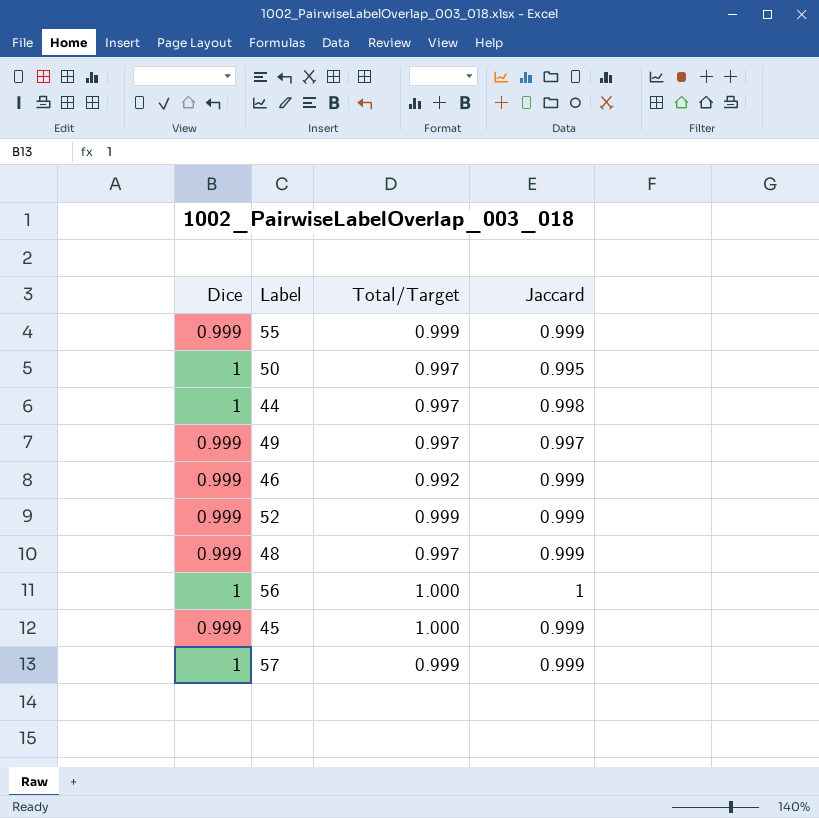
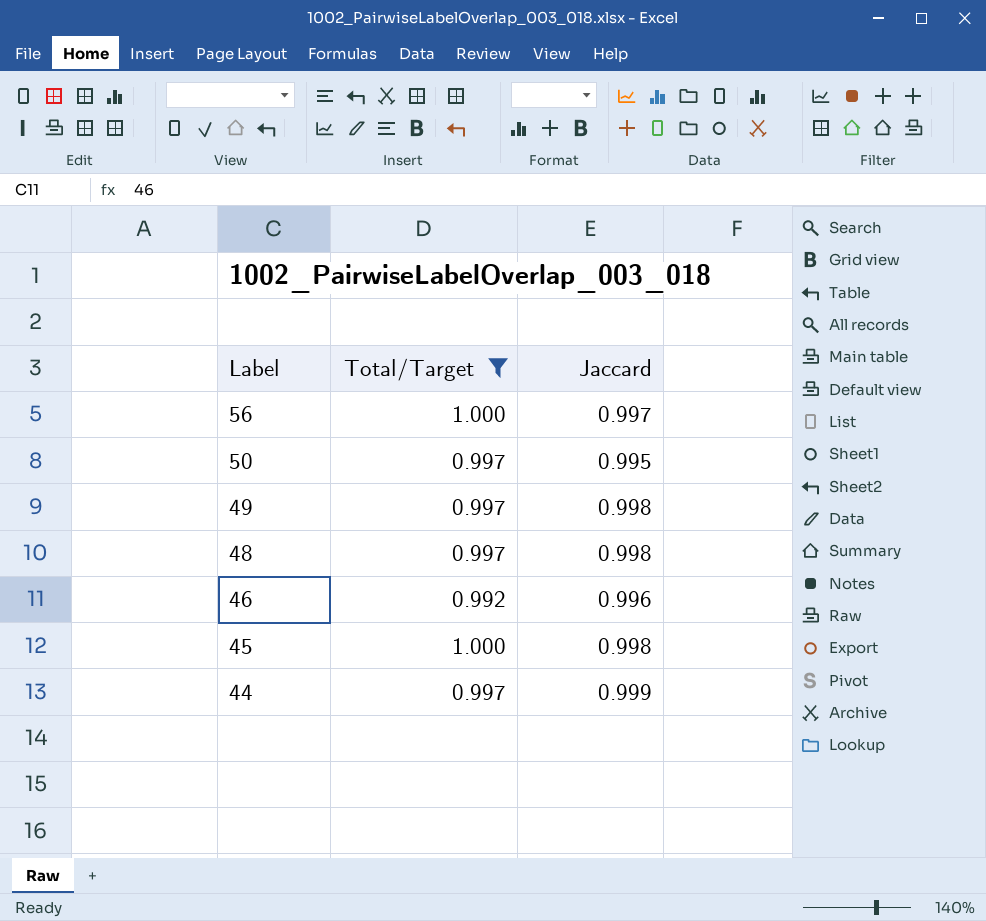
filter: none -> Total/Target != 0.999
row order: none -> Label descending
column Dice | position: 1 -> none
56 | Jaccard: 1 -> 0.997
49 | Jaccard: 0.997 -> 0.998
48 | Jaccard: 0.999 -> 0.998
46 | Jaccard: 0.999 -> 0.996
45 | Jaccard: 0.999 -> 0.998
44 | Jaccard: 0.998 -> 0.999

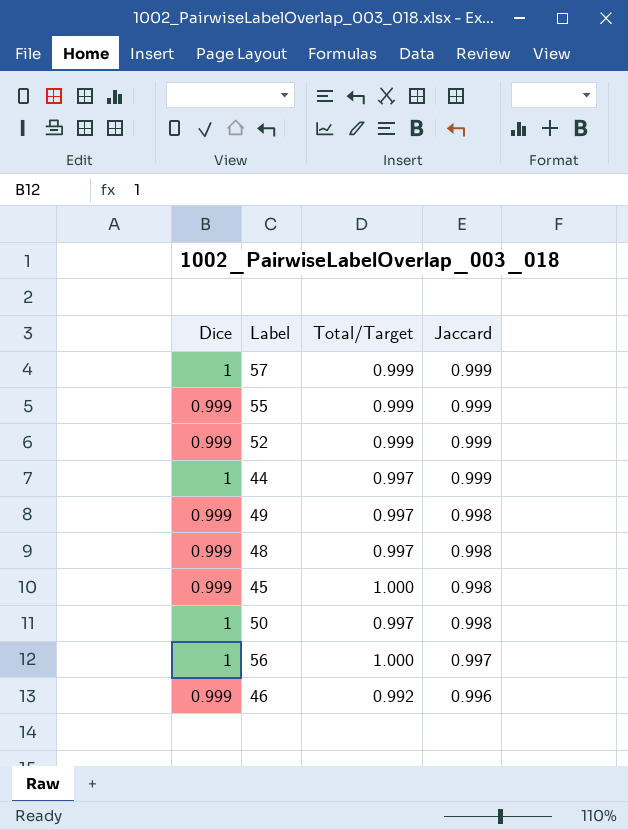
filter: Total/Target != 0.999 -> none
row order: Label descending -> Jaccard descending
column Dice | position: none -> 1
50 | Jaccard: 0.995 -> 0.998

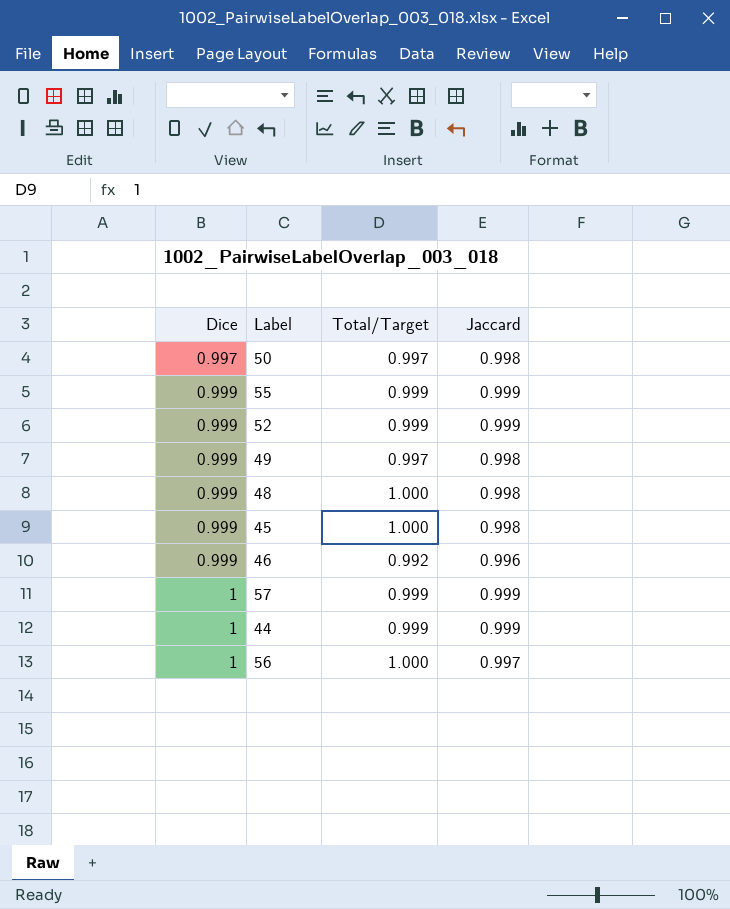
row order: Jaccard descending -> Dice ascending
50 | Dice: 1 -> 0.997
48 | Total/Target: 0.997 -> 1.000
44 | Total/Target: 0.997 -> 0.999

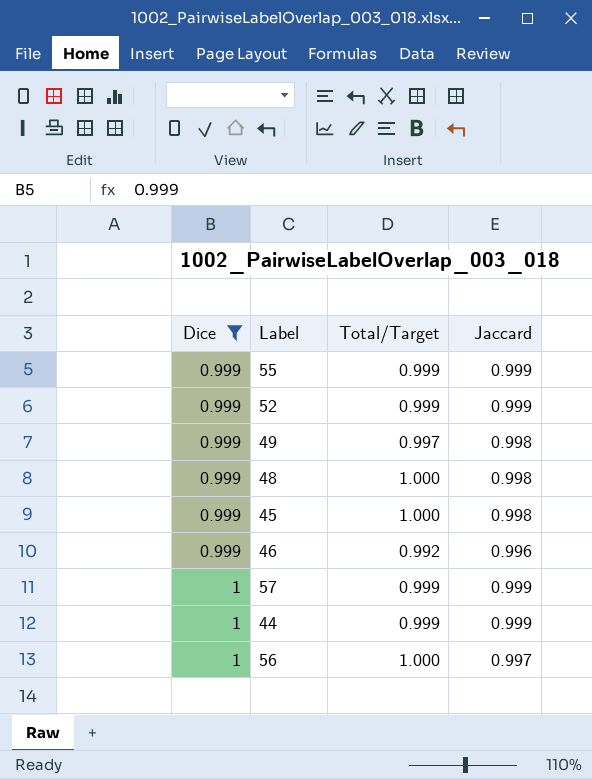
filter: none -> Dice != 0.997

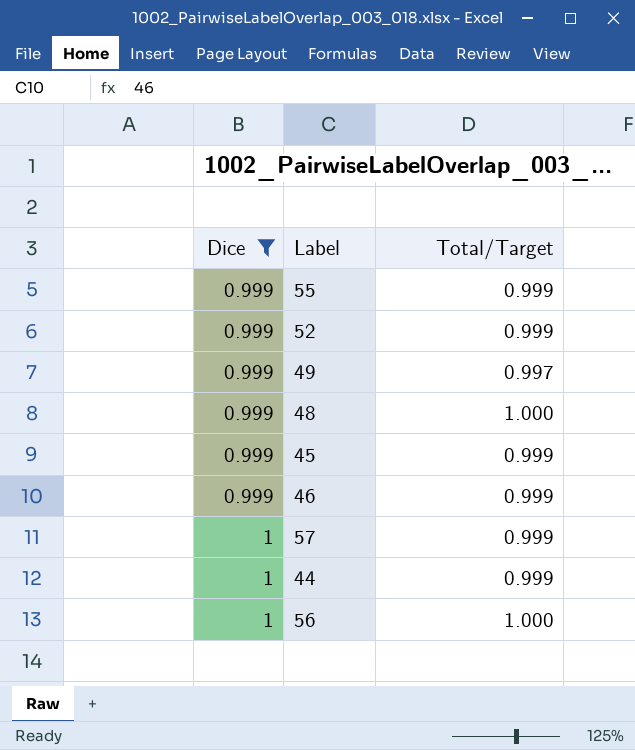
column Jaccard | position: 4 -> none
45 | Total/Target: 1.000 -> 0.999
46 | Total/Target: 0.992 -> 0.999

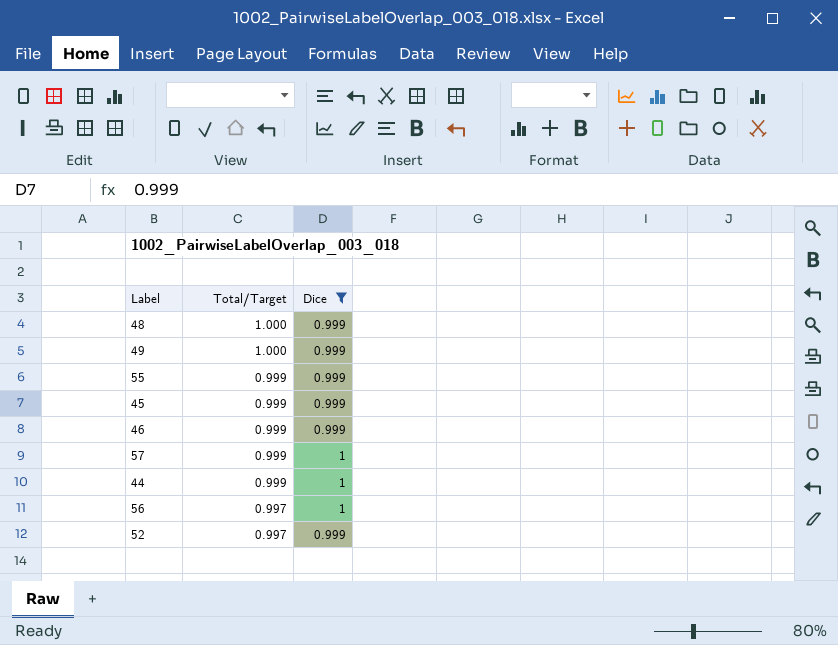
row order: Dice ascending -> Total/Target descending
column Dice | position: 1 -> 3
49 | Total/Target: 0.997 -> 1.000
56 | Total/Target: 1.000 -> 0.997
52 | Total/Target: 0.999 -> 0.997

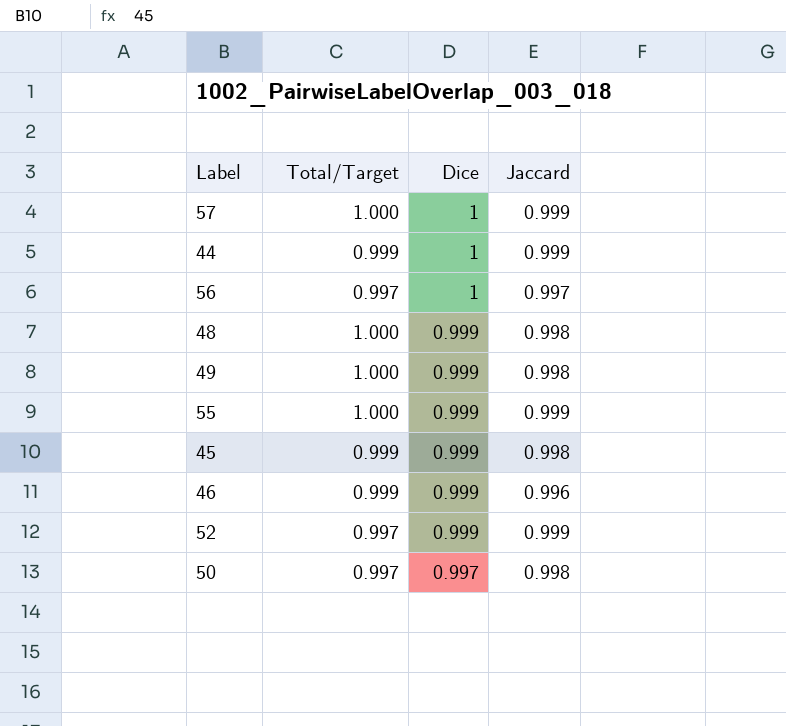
filter: Dice != 0.997 -> none
row order: Total/Target descending -> Dice descending
column Jaccard | position: none -> 4
57 | Total/Target: 0.999 -> 1.000
55 | Total/Target: 0.999 -> 1.000

